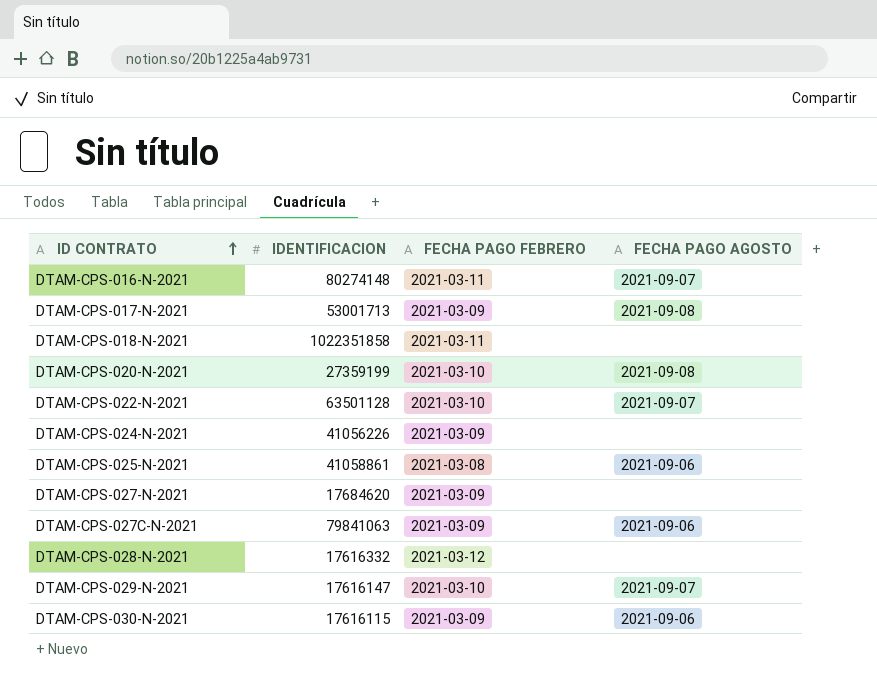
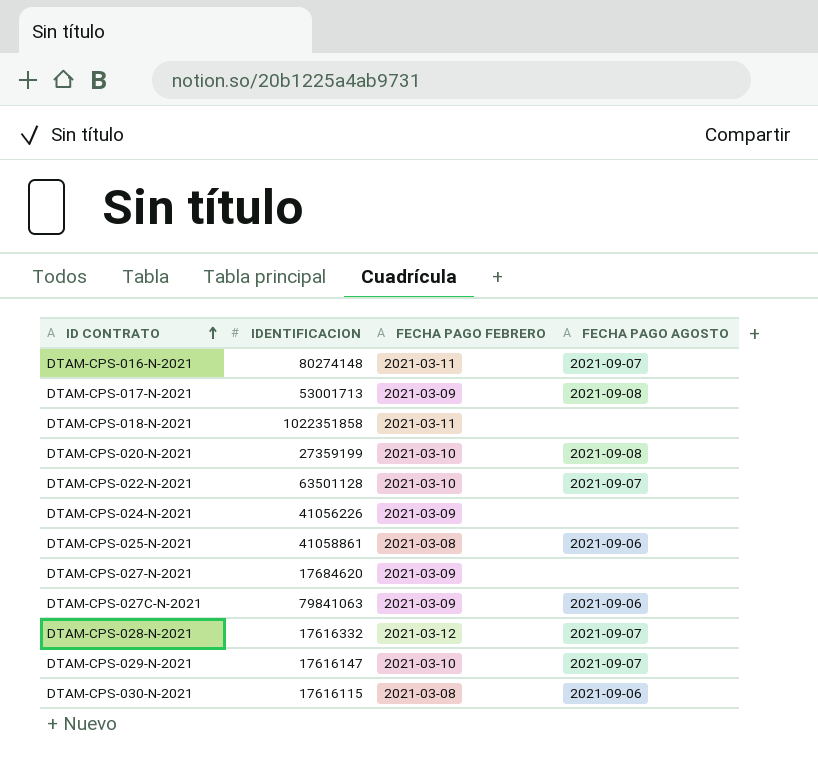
DTAM-CPS-028-N-2021 | FECHA PAGO AGOSTO: none -> 2021-09-07
DTAM-CPS-030-N-2021 | FECHA PAGO FEBRERO: 2021-03-09 -> 2021-03-08

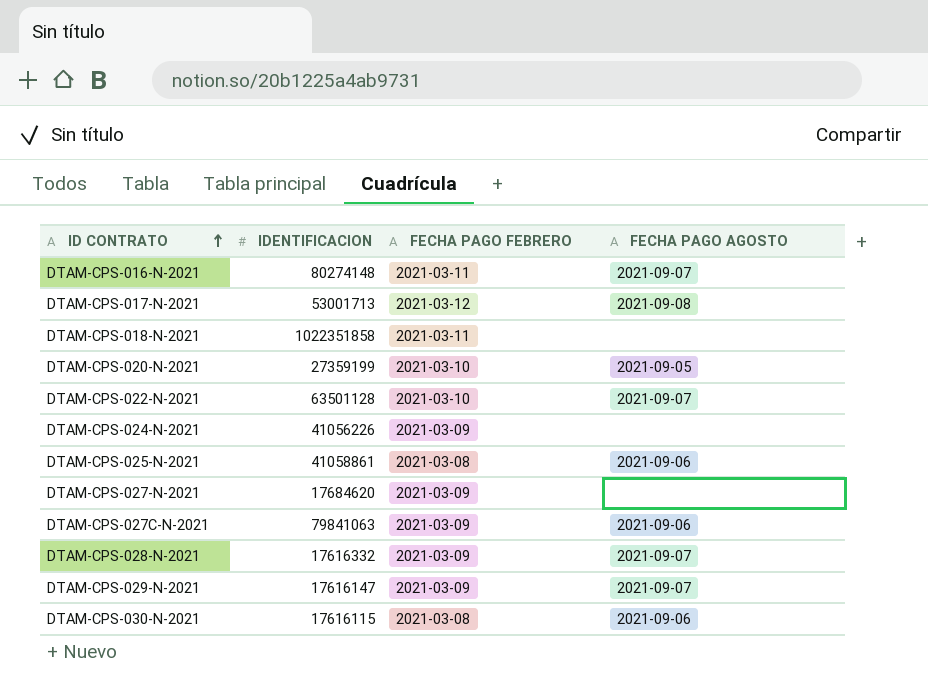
DTAM-CPS-017-N-2021 | FECHA PAGO FEBRERO: 2021-03-09 -> 2021-03-12
DTAM-CPS-020-N-2021 | FECHA PAGO AGOSTO: 2021-09-08 -> 2021-09-05
DTAM-CPS-028-N-2021 | FECHA PAGO FEBRERO: 2021-03-12 -> 2021-03-09
DTAM-CPS-029-N-2021 | FECHA PAGO FEBRERO: 2021-03-10 -> 2021-03-09

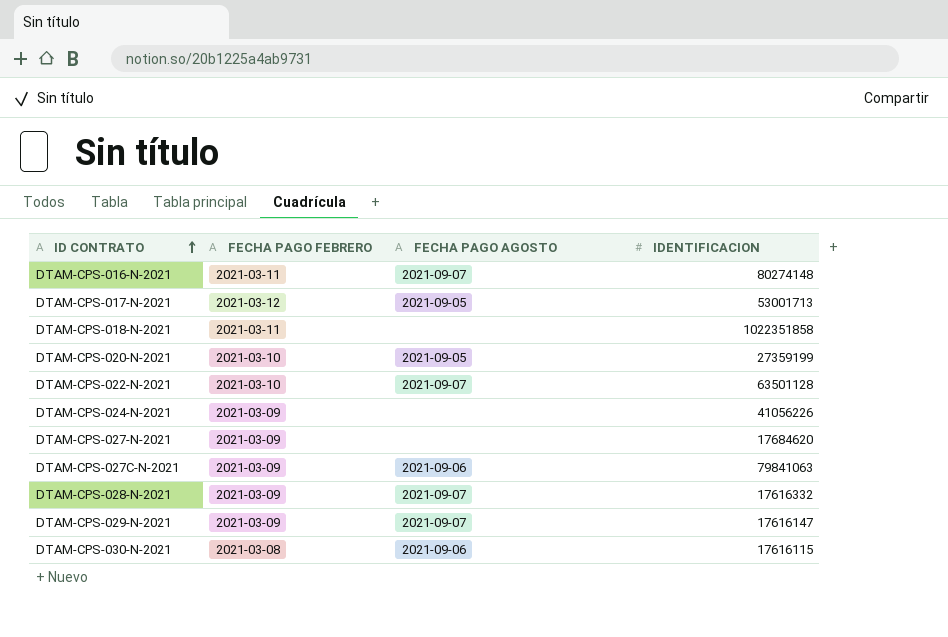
column IDENTIFICACION | position: 2 -> 4
row DTAM-CPS-025-N-2021: 41058861 | 2021-03-08 | 2021-09-06 -> none
DTAM-CPS-017-N-2021 | FECHA PAGO AGOSTO: 2021-09-08 -> 2021-09-05

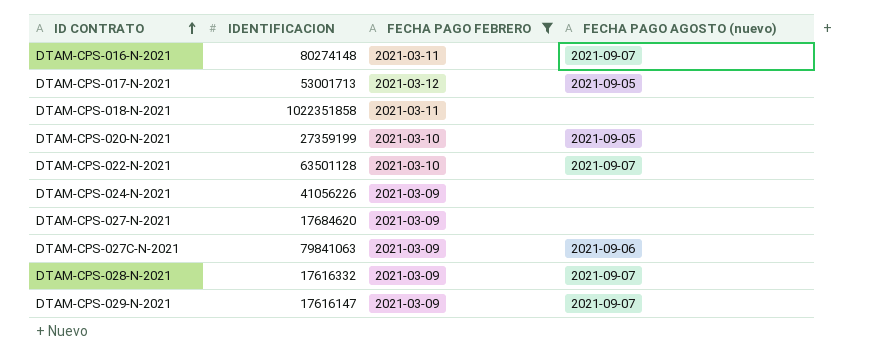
filter: none -> FECHA PAGO FEBRERO != 2021-03-08
column IDENTIFICACION | position: 4 -> 2
column name: FECHA PAGO AGOSTO -> FECHA PAGO AGOSTO (nuevo)

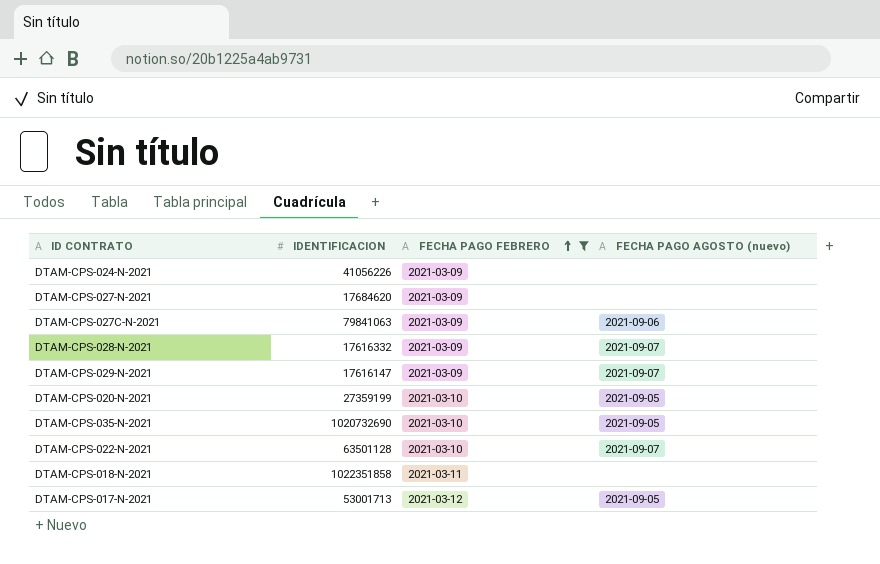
row order: ID CONTRATO ascending -> FECHA PAGO FEBRERO ascending
row DTAM-CPS-016-N-2021: 80274148 | 2021-03-11 | 2021-09-07 -> none
row DTAM-CPS-035-N-2021: none -> 1020732690 | 2021-03-10 | 2021-09-05

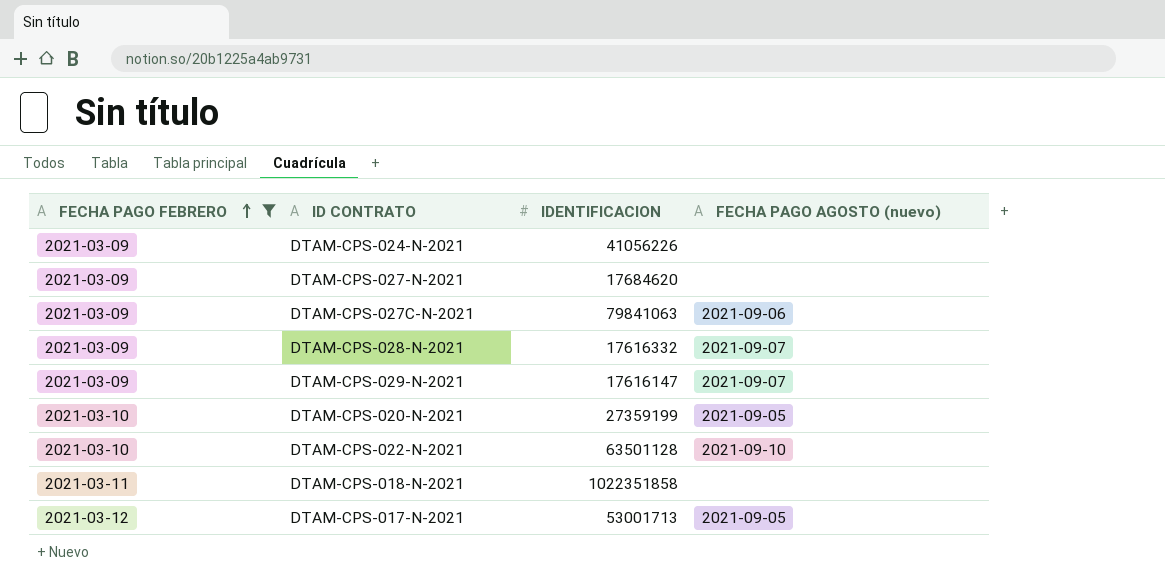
column FECHA PAGO FEBRERO | position: 3 -> 1
row DTAM-CPS-035-N-2021: 1020732690 | 2021-03-10 | 2021-09-05 -> none
DTAM-CPS-022-N-2021 | FECHA PAGO AGOSTO (nuevo): 2021-09-07 -> 2021-09-10

